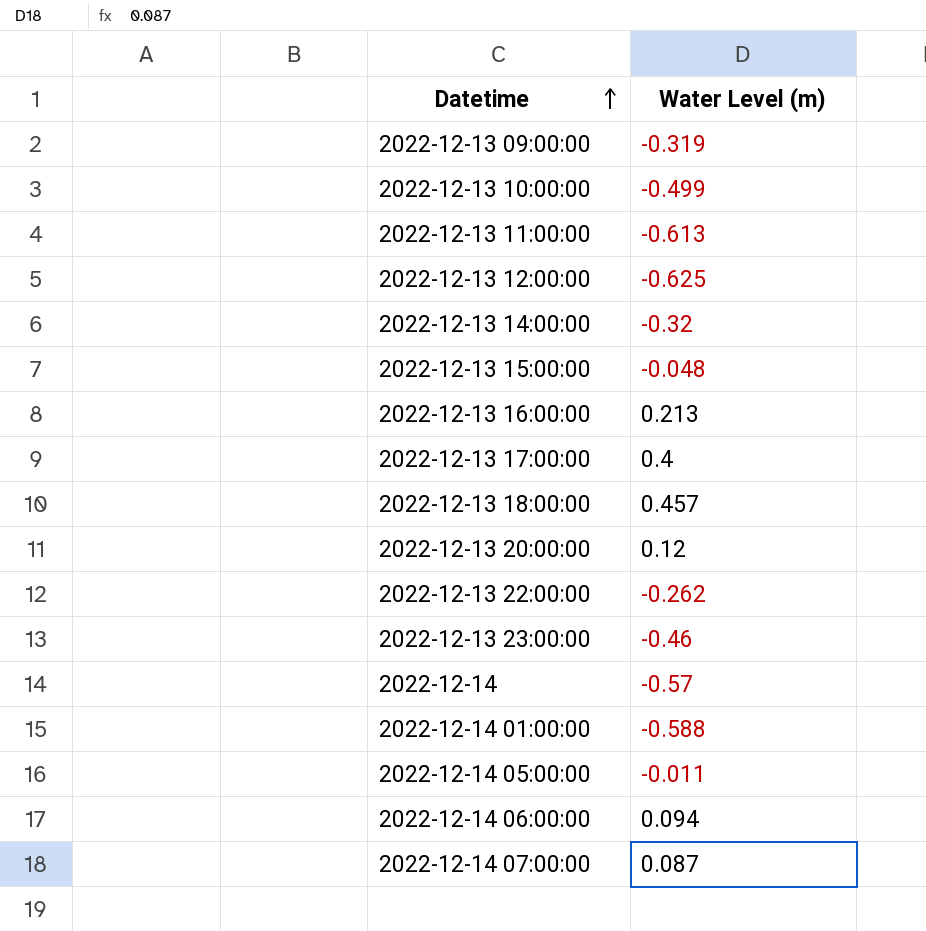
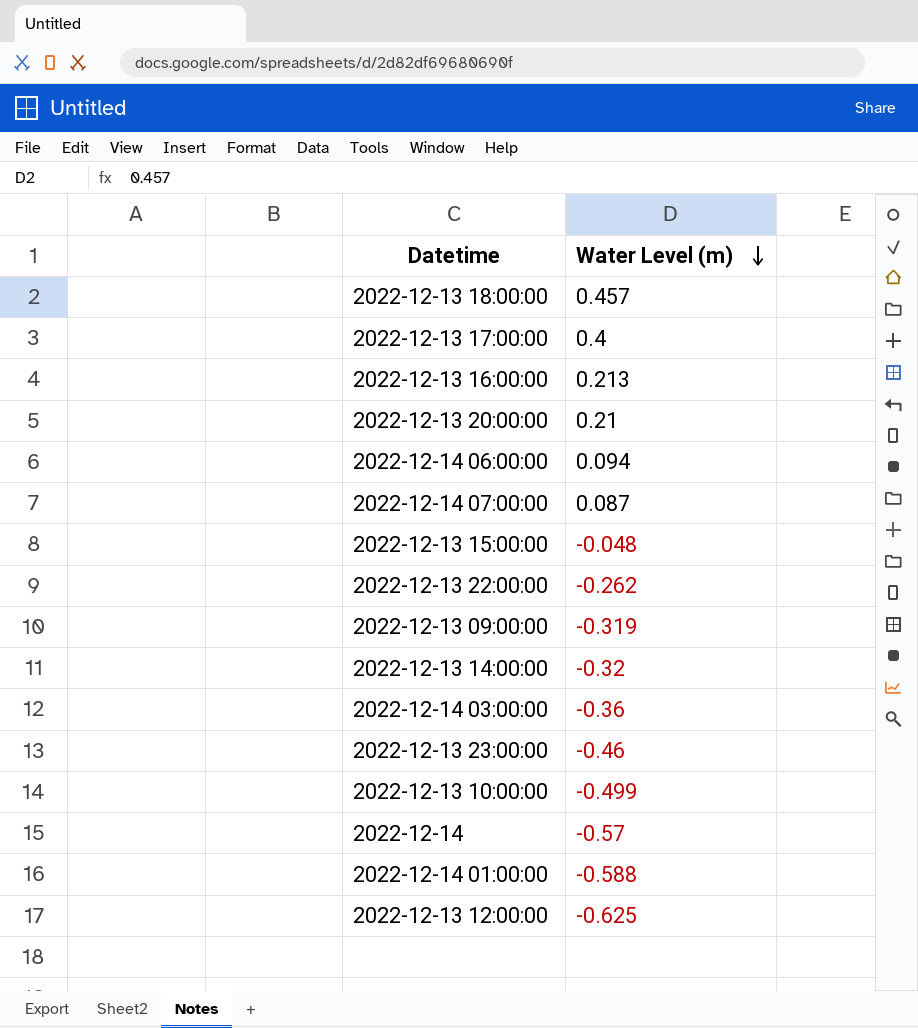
row order: Datetime ascending -> Water Level (m) descending
row 2022-12-13 11:00:00: -0.613 -> none
row 2022-12-14 05:00:00: -0.011 -> none
2022-12-13 20:00:00 | Water Level (m): 0.12 -> 0.21
row 2022-12-14 03:00:00: none -> -0.36

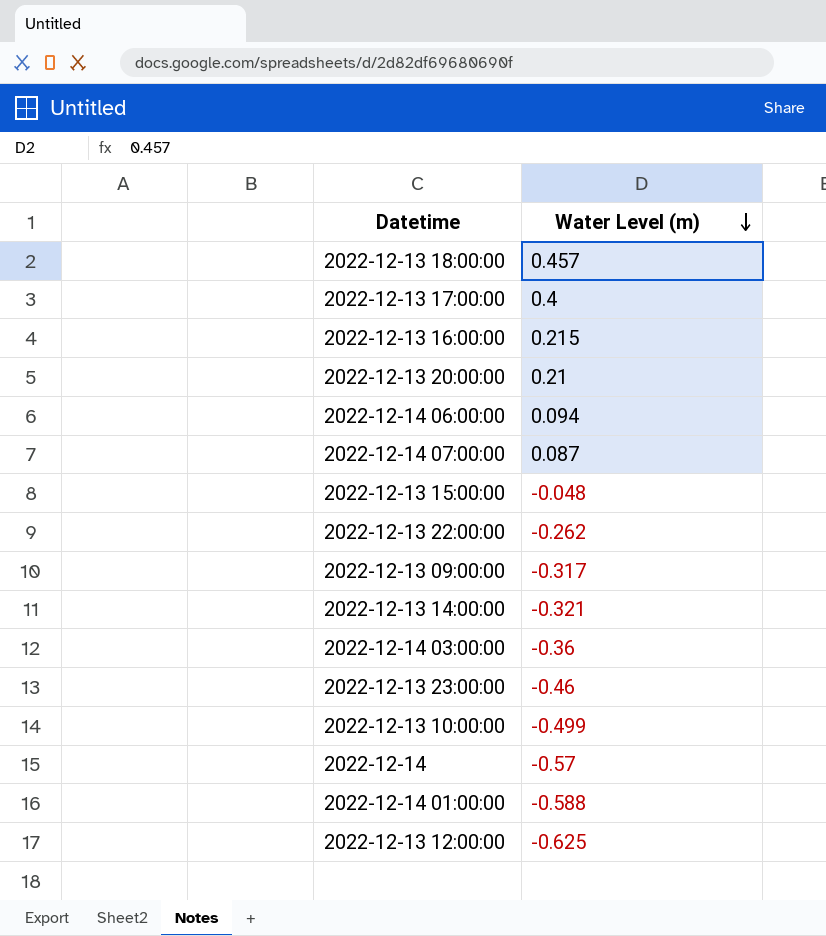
2022-12-13 16:00:00 | Water Level (m): 0.213 -> 0.215
2022-12-13 09:00:00 | Water Level (m): -0.319 -> -0.317
2022-12-13 14:00:00 | Water Level (m): -0.32 -> -0.321

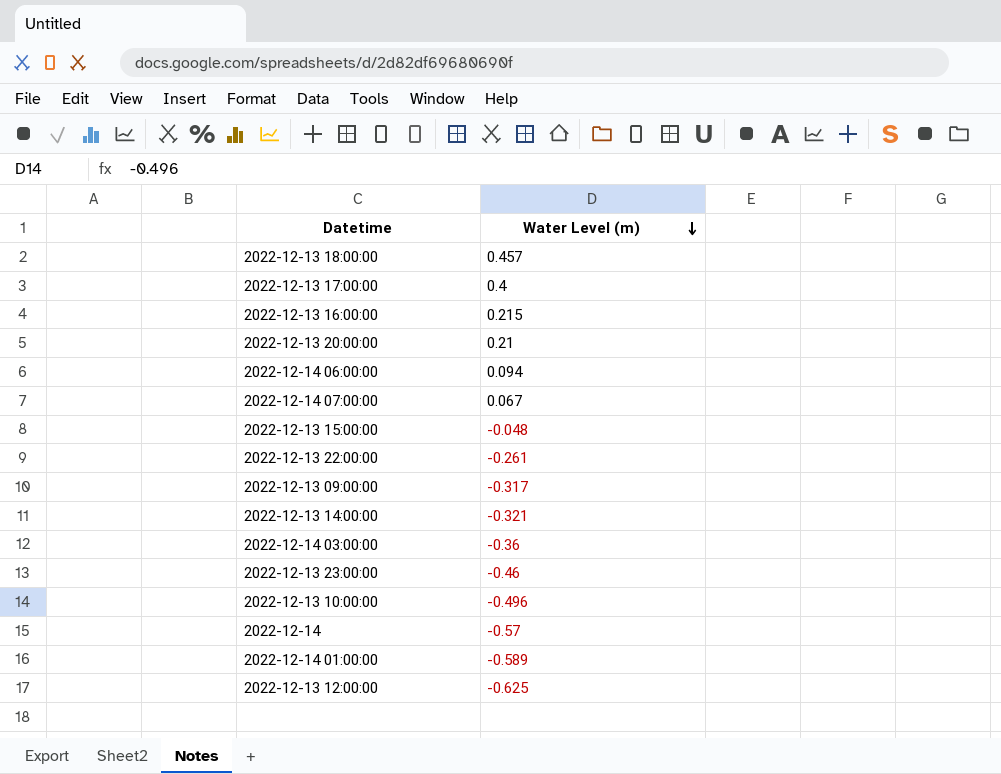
2022-12-14 07:00:00 | Water Level (m): 0.087 -> 0.067
2022-12-13 22:00:00 | Water Level (m): -0.262 -> -0.261
2022-12-13 10:00:00 | Water Level (m): -0.499 -> -0.496
2022-12-14 01:00:00 | Water Level (m): -0.588 -> -0.589

